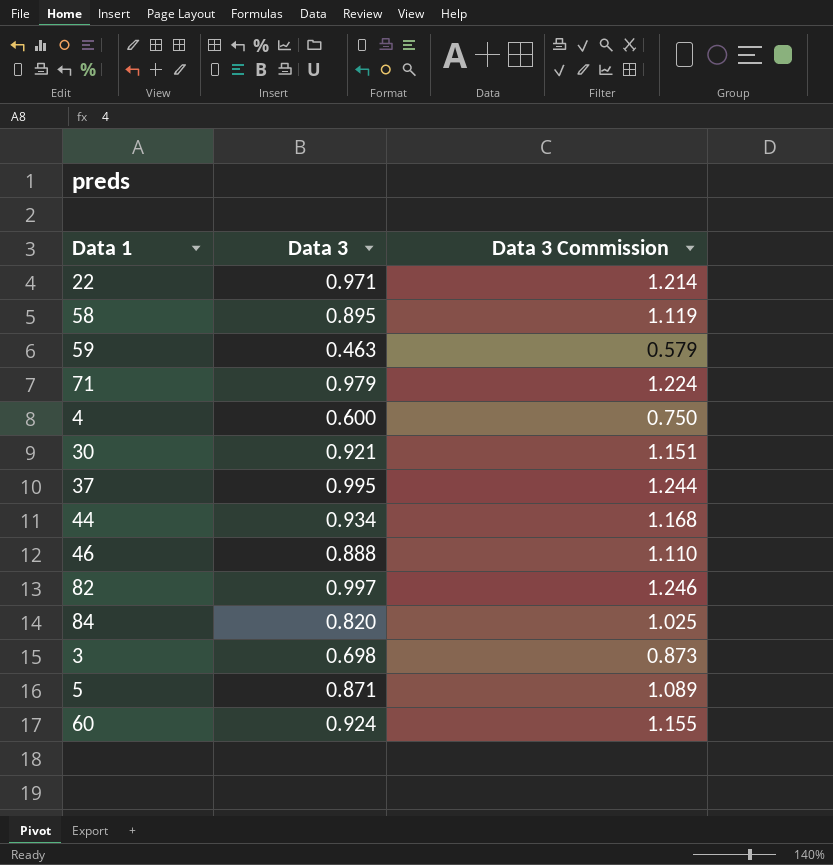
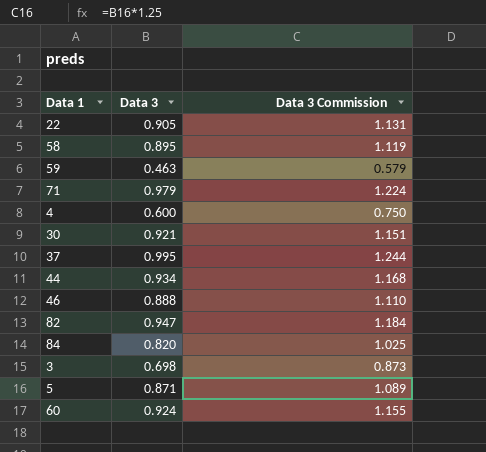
22 | Data 3: 0.971 -> 0.905
22 | Data 3 Commission: 1.214 -> 1.131
82 | Data 3: 0.997 -> 0.947
82 | Data 3 Commission: 1.246 -> 1.184

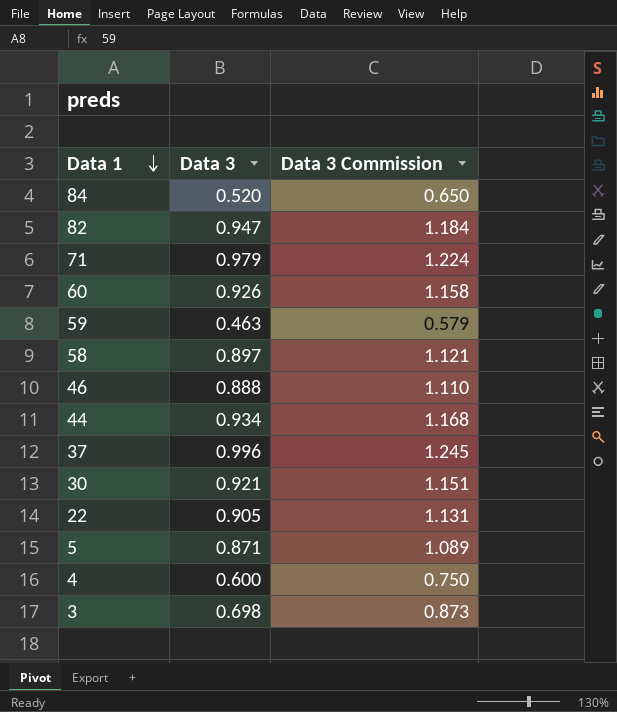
row order: none -> Data 1 descending
84 | Data 3: 0.820 -> 0.520
84 | Data 3 Commission: 1.025 -> 0.650
60 | Data 3: 0.924 -> 0.926
60 | Data 3 Commission: 1.155 -> 1.158
58 | Data 3: 0.895 -> 0.897
58 | Data 3 Commission: 1.119 -> 1.121
37 | Data 3: 0.995 -> 0.996
37 | Data 3 Commission: 1.244 -> 1.245

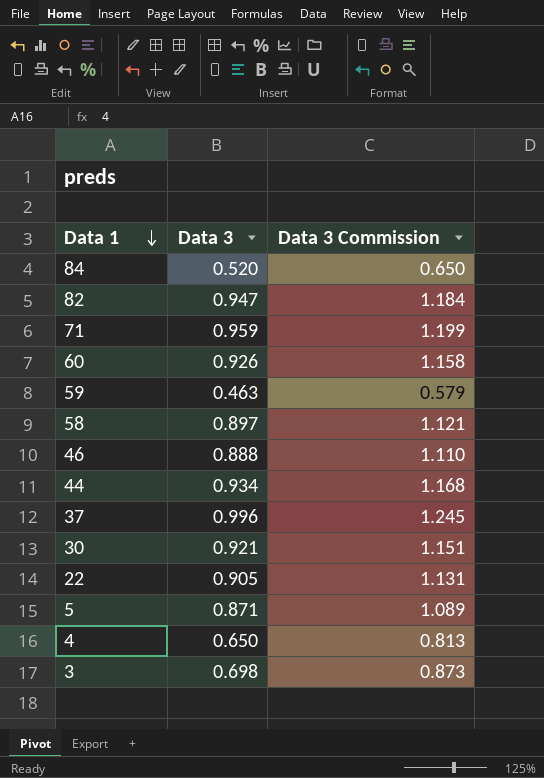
71 | Data 3: 0.979 -> 0.959
71 | Data 3 Commission: 1.224 -> 1.199
4 | Data 3: 0.600 -> 0.650
4 | Data 3 Commission: 0.750 -> 0.813

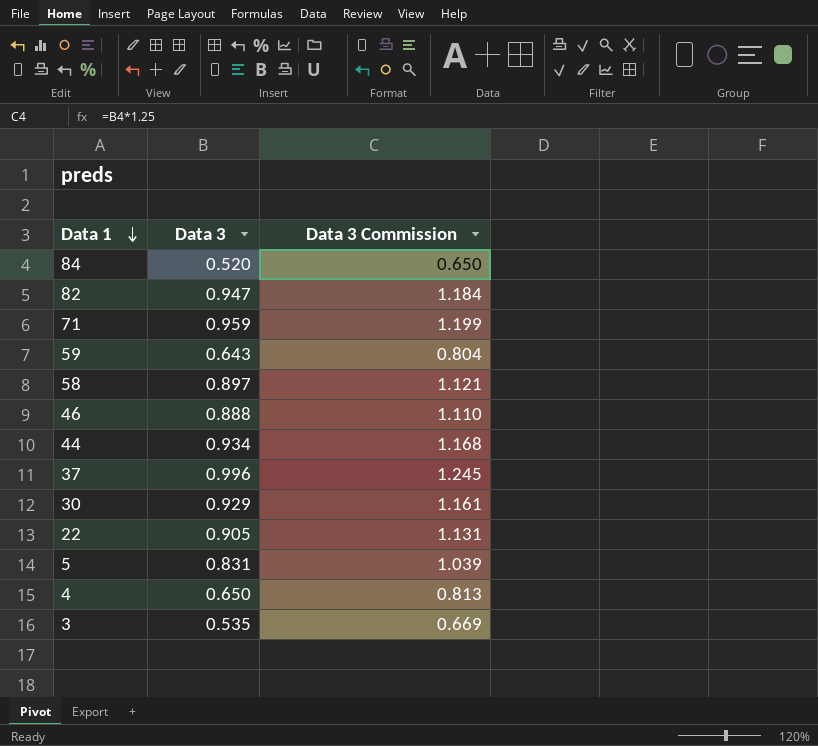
row 60: 0.926 | 1.158 -> none
59 | Data 3: 0.463 -> 0.643
59 | Data 3 Commission: 0.579 -> 0.804
30 | Data 3: 0.921 -> 0.929
30 | Data 3 Commission: 1.151 -> 1.161
5 | Data 3: 0.871 -> 0.831
5 | Data 3 Commission: 1.089 -> 1.039
3 | Data 3: 0.698 -> 0.535
3 | Data 3 Commission: 0.873 -> 0.669

